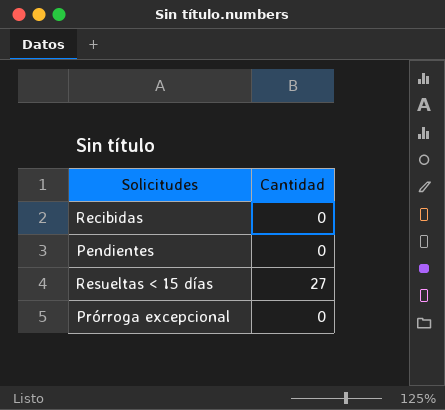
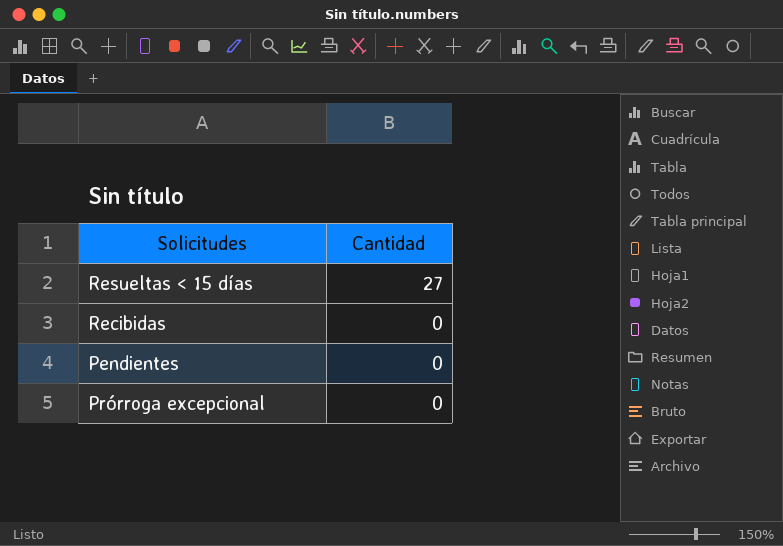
row order: none -> Cantidad descending

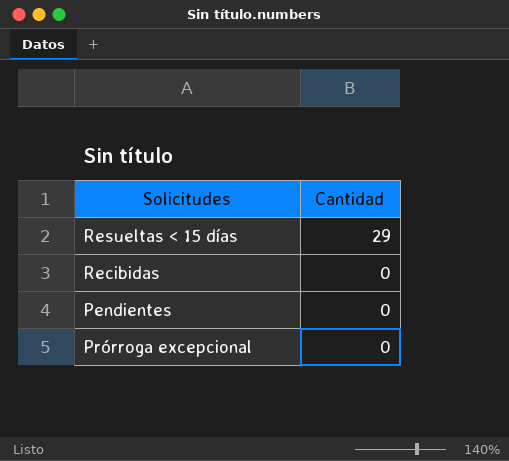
Resueltas < 15 días | Cantidad: 27 -> 29

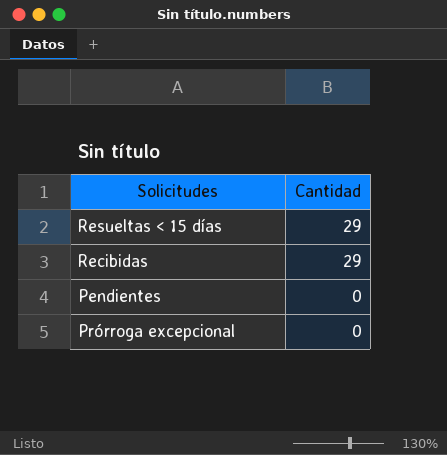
Recibidas | Cantidad: 0 -> 29

